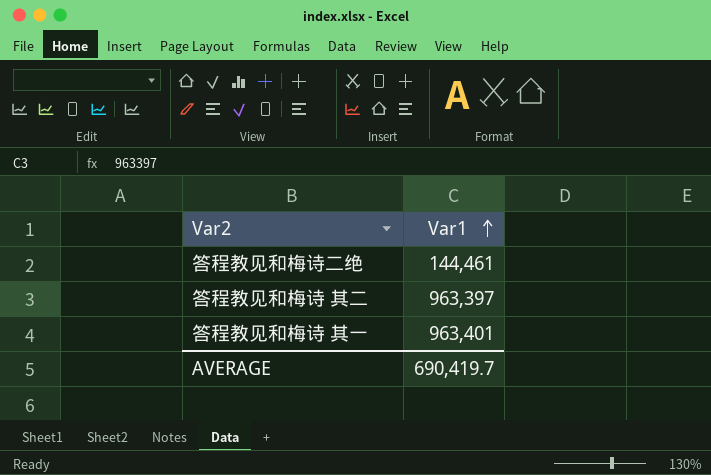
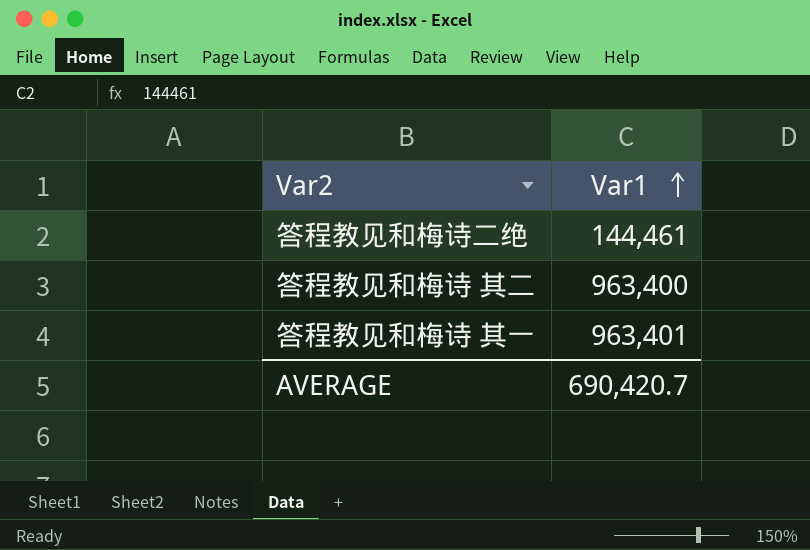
答程教见和梅诗 其二 | Var1: 963,397 -> 963,400
AVERAGE | Var1: 690,419.7 -> 690,420.7

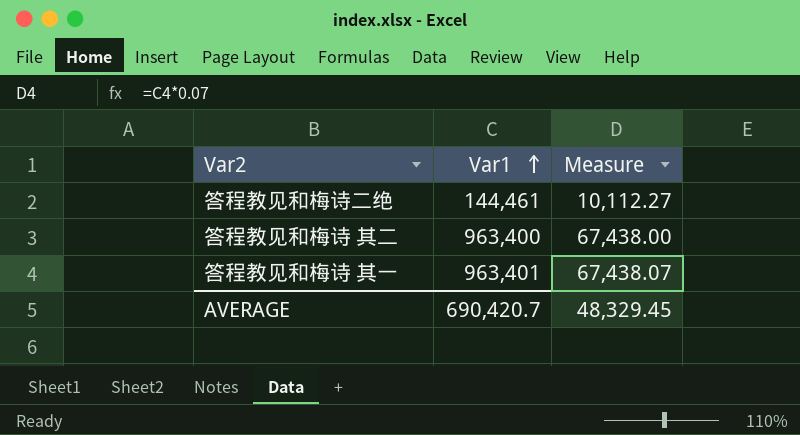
column Measure | formula: none -> [Var1] * 0.07

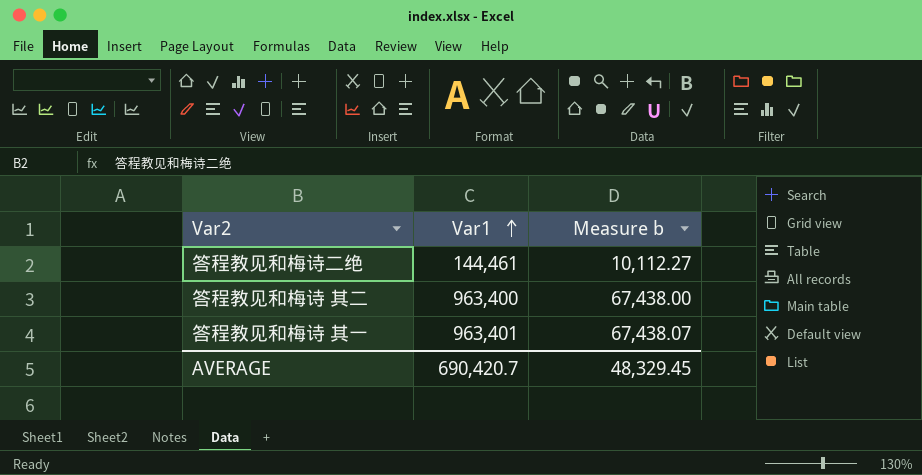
column name: Measure -> Measure b

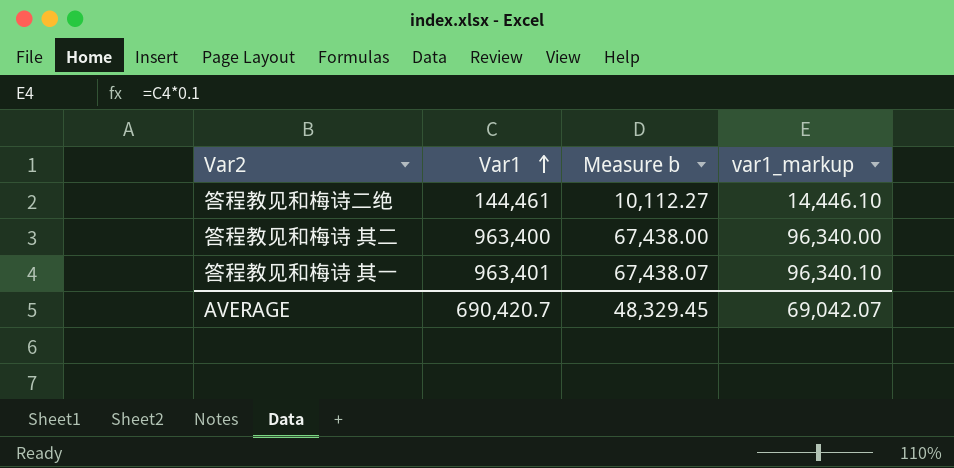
column var1_markup | formula: none -> [Var1] * 0.1

